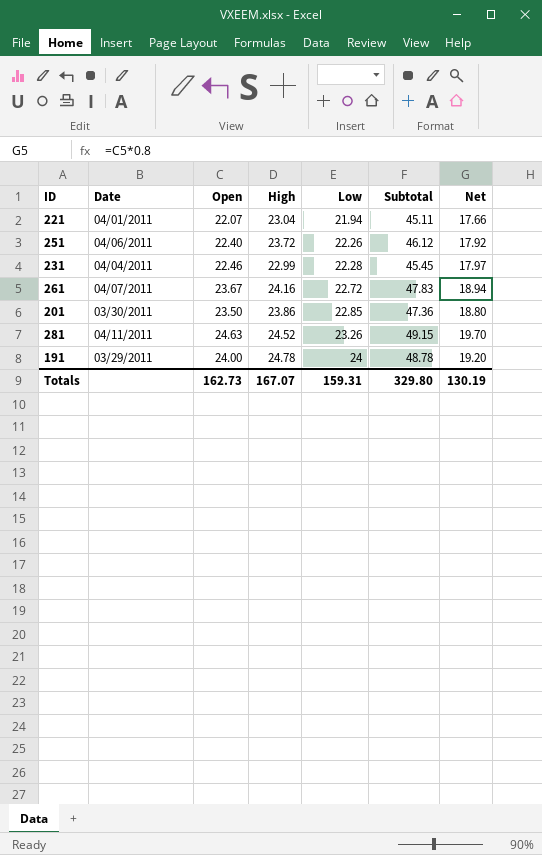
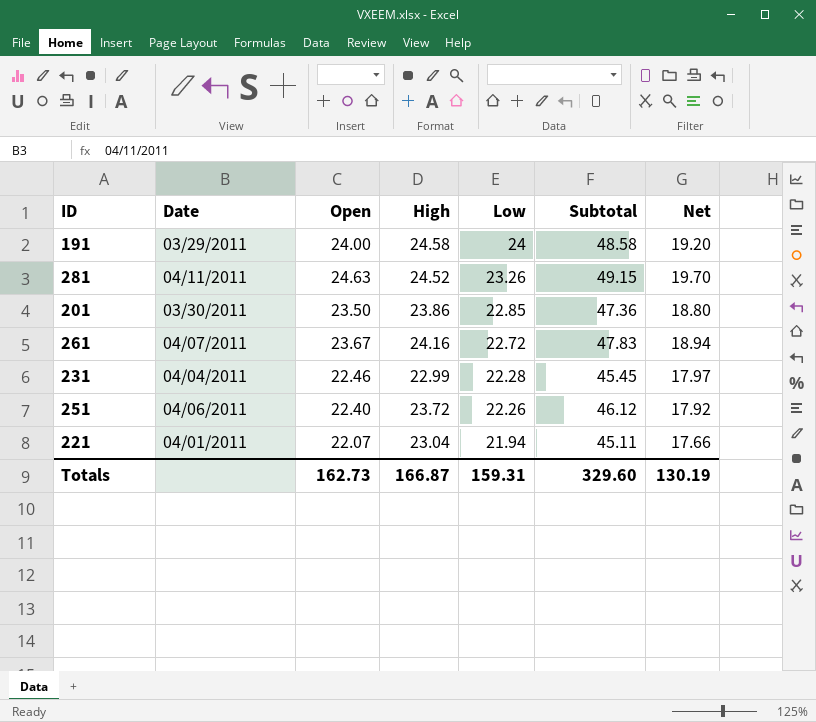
row order: Low ascending -> Low descending
191 | High: 24.78 -> 24.58
191 | Subtotal: 48.78 -> 48.58
Totals | High: 167.07 -> 166.87
Totals | Subtotal: 329.80 -> 329.60

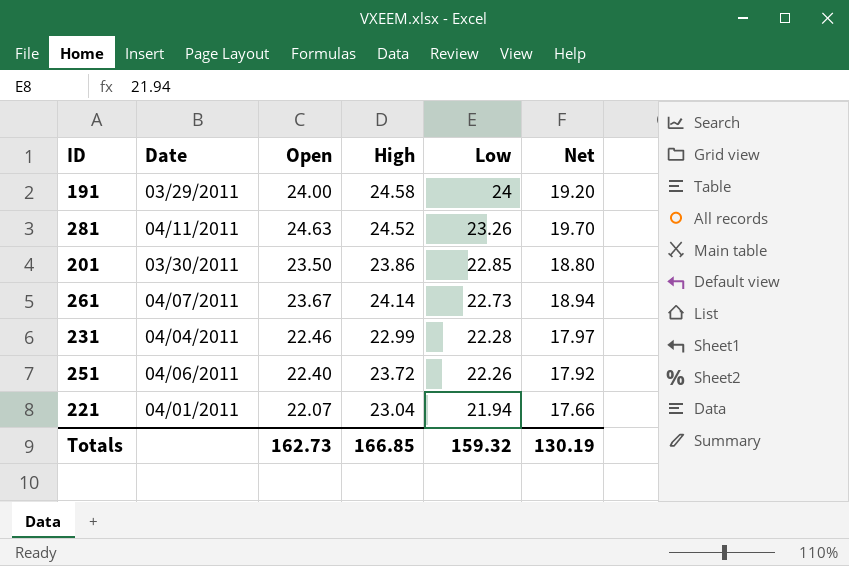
column Subtotal | formula: [Open] + [High] -> none
261 | High: 24.16 -> 24.14
261 | Low: 22.72 -> 22.73
Totals | High: 166.87 -> 166.85
Totals | Low: 159.31 -> 159.32

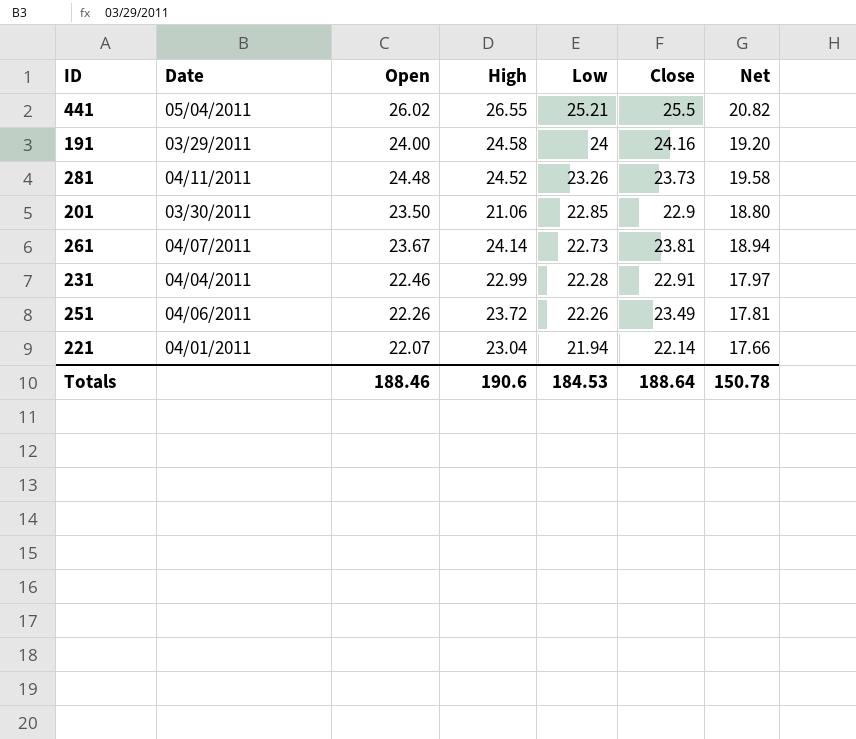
column Close | position: none -> 6
row 441: none -> 05/04/2011 | 26.02 | 26.55 | 25.21 | 25.5 | 20.82
281 | Open: 24.63 -> 24.48
281 | Net: 19.70 -> 19.58
201 | High: 23.86 -> 21.06
251 | Open: 22.40 -> 22.26
251 | Net: 17.92 -> 17.81
Totals | Open: 162.73 -> 188.46
Totals | High: 166.85 -> 190.6
Totals | Low: 159.32 -> 184.53
Totals | Net: 130.19 -> 150.78

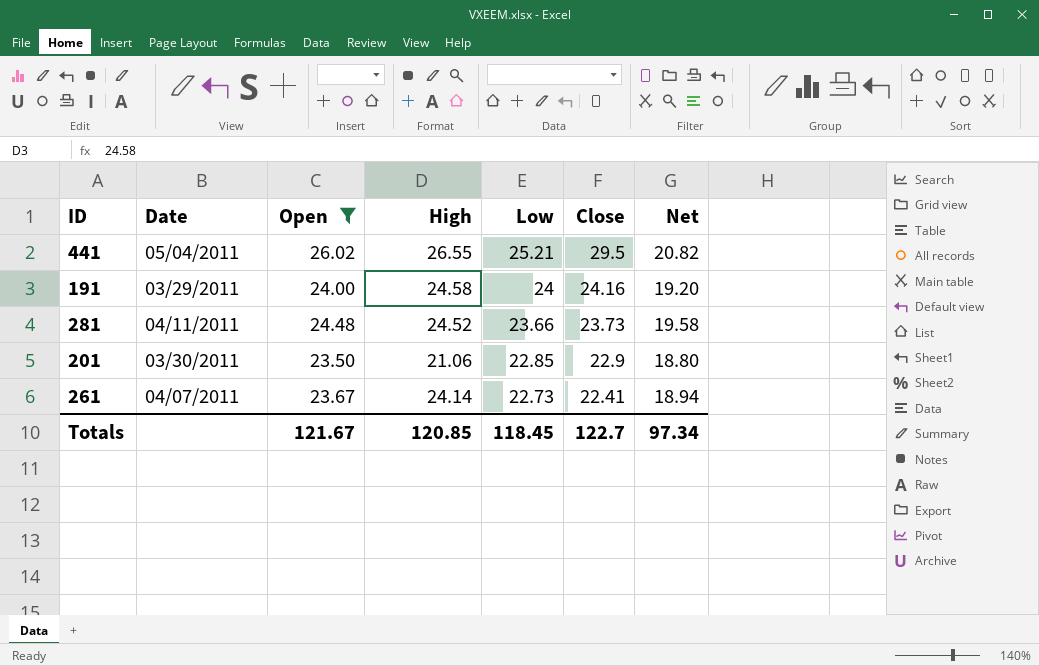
filter: none -> Open >= 23.50
441 | Close: 25.5 -> 29.5
281 | Low: 23.26 -> 23.66
261 | Close: 23.81 -> 22.41
Totals | Open: 188.46 -> 121.67
Totals | High: 190.6 -> 120.85
Totals | Low: 184.53 -> 118.45
Totals | Close: 188.64 -> 122.7
Totals | Net: 150.78 -> 97.34

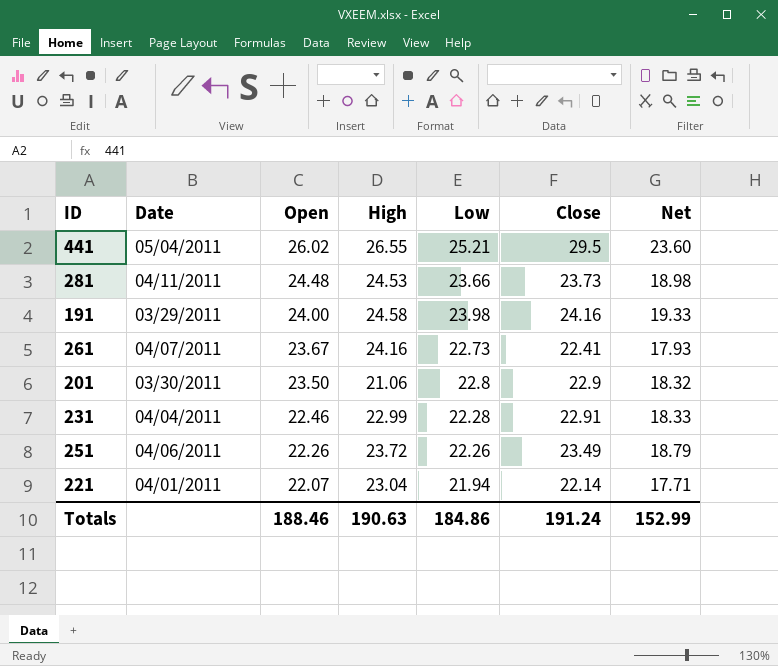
filter: Open >= 23.50 -> none
row order: Low descending -> Open descending
column Net | formula: [Open] * 0.8 -> [Close] * 0.8
281 | High: 24.52 -> 24.53
191 | Low: 24 -> 23.98
261 | High: 24.14 -> 24.16
201 | Low: 22.85 -> 22.8
Totals | Open: 121.67 -> 188.46
Totals | High: 120.85 -> 190.63
Totals | Low: 118.45 -> 184.86
Totals | Close: 122.7 -> 191.24
Totals | Net: 97.34 -> 152.99

